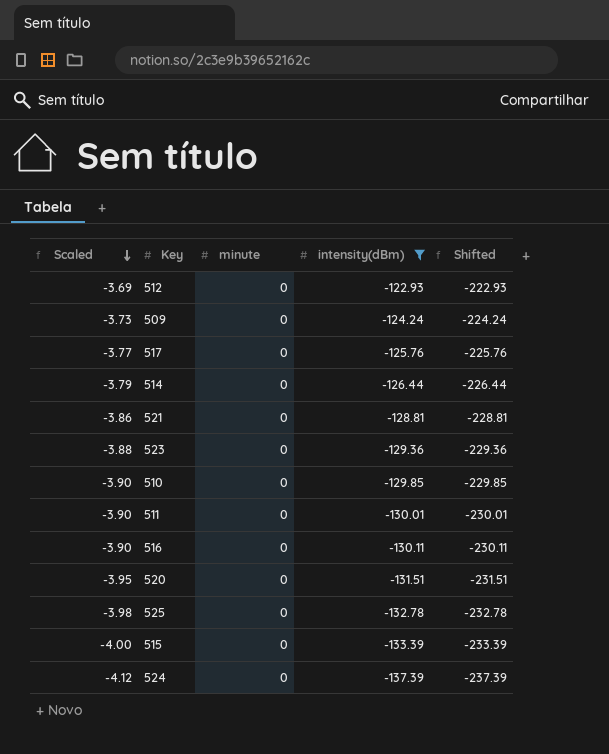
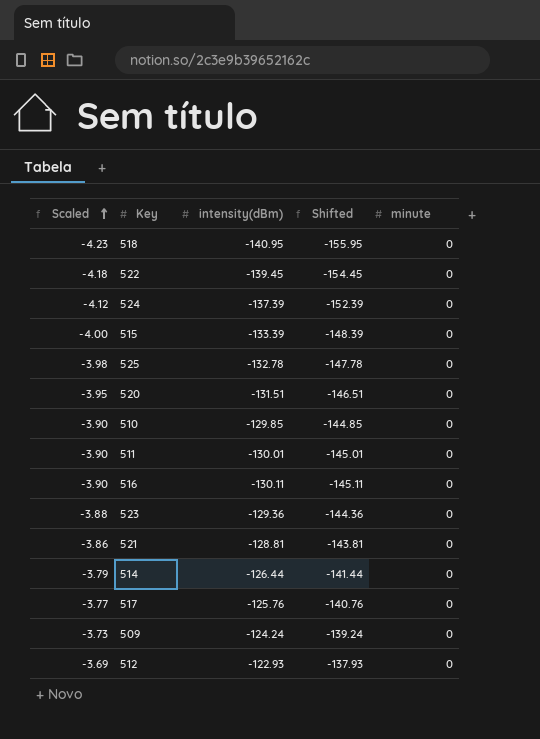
filter: intensity(dBm) >= -137.39 -> none
row order: Scaled descending -> Scaled ascending
column Shifted | formula: [intensity(dBm)] - 100 -> [intensity(dBm)] - 15
column minute | position: 3 -> 5

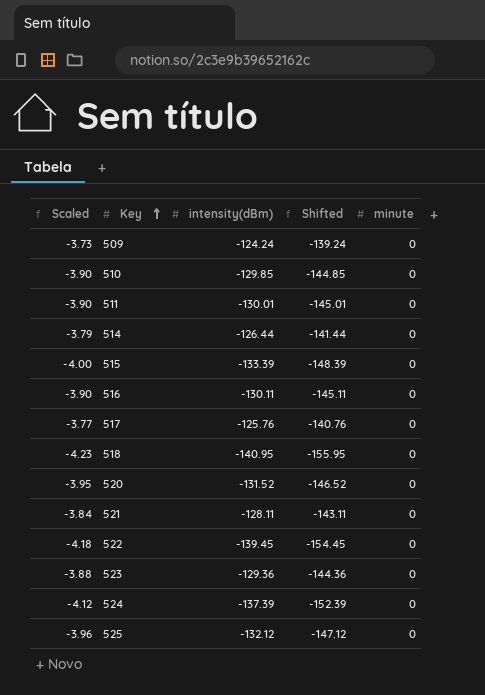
row order: Scaled ascending -> Key ascending
row 512: -3.69 | -122.93 | -137.93 | 0 -> none
520 | intensity(dBm): -131.51 -> -131.52
520 | Shifted: -146.51 -> -146.52
521 | Scaled: -3.86 -> -3.84
521 | intensity(dBm): -128.81 -> -128.11
521 | Shifted: -143.81 -> -143.11
525 | Scaled: -3.98 -> -3.96
525 | intensity(dBm): -132.78 -> -132.12
525 | Shifted: -147.78 -> -147.12

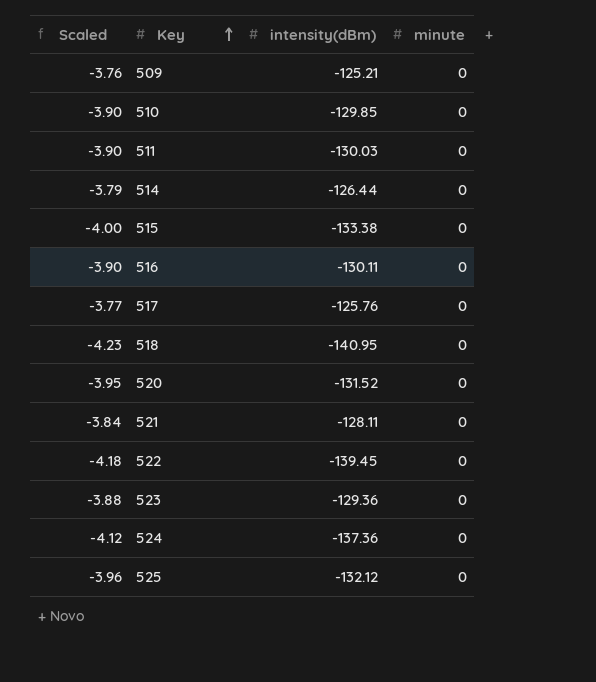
column Shifted | formula: [intensity(dBm)] - 15 -> none
509 | Scaled: -3.73 -> -3.76
509 | intensity(dBm): -124.24 -> -125.21
511 | intensity(dBm): -130.01 -> -130.03
515 | intensity(dBm): -133.39 -> -133.38
524 | intensity(dBm): -137.39 -> -137.36

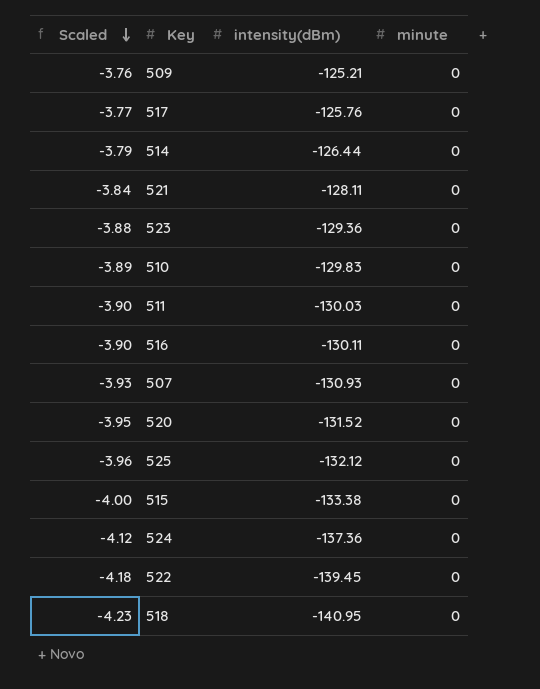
row order: Key ascending -> Scaled descending
510 | Scaled: -3.90 -> -3.89
510 | intensity(dBm): -129.85 -> -129.83
row 507: none -> -3.93 | -130.93 | 0

